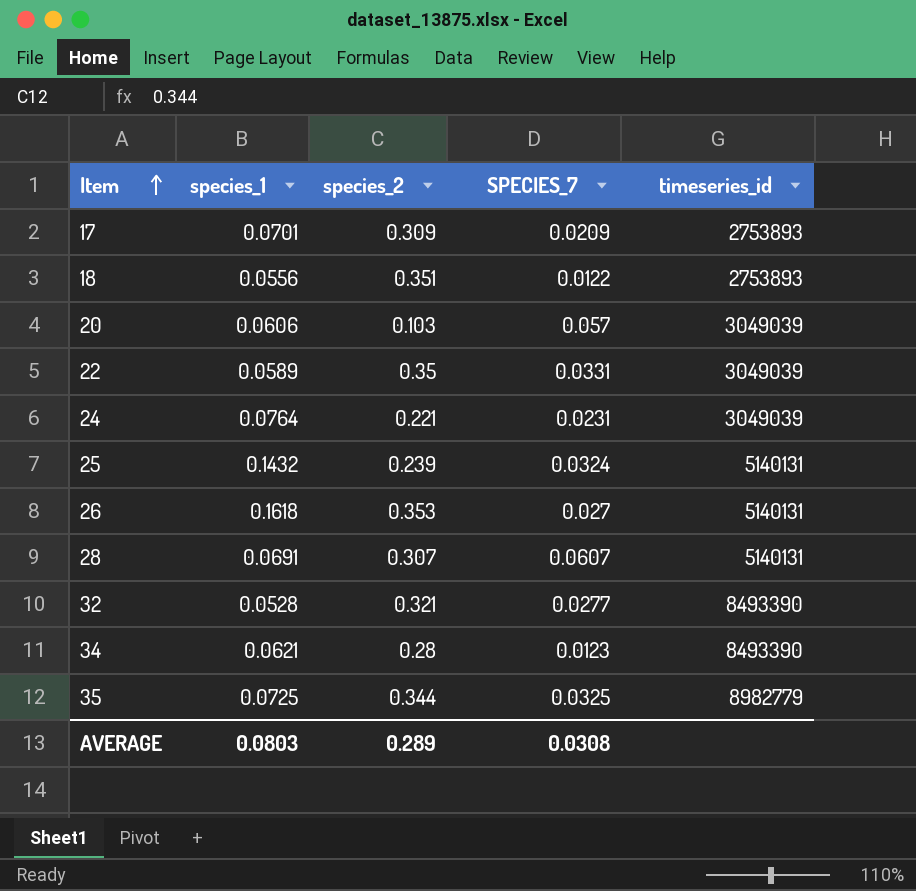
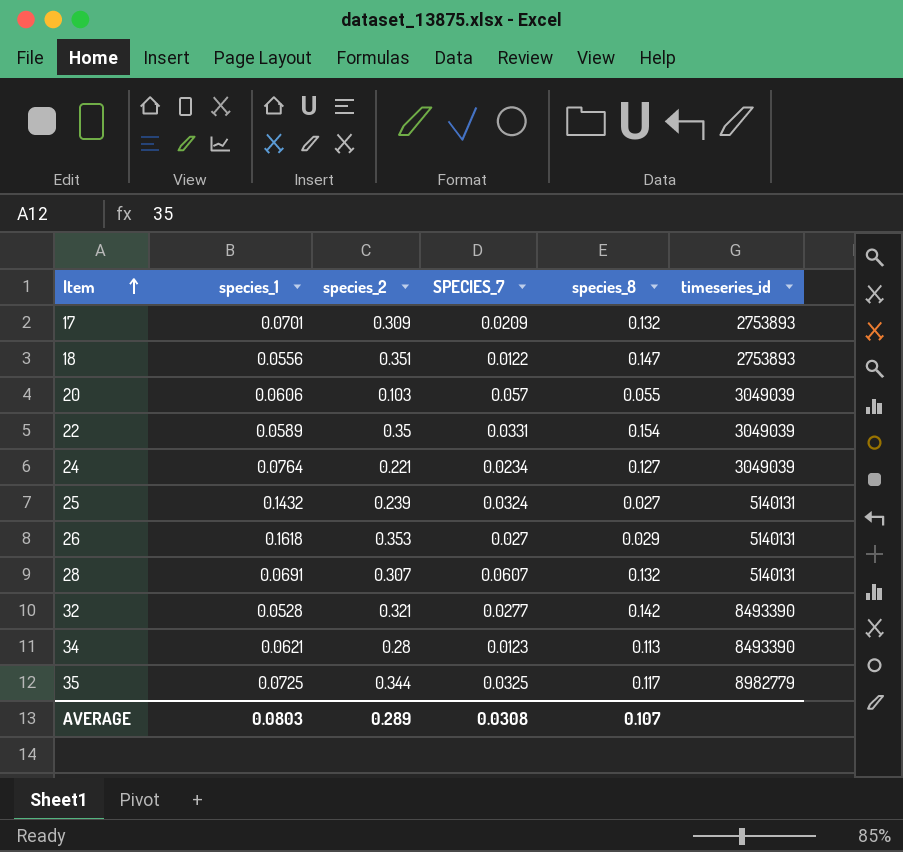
column species_8 | position: none -> 5
24 | SPECIES_7: 0.0231 -> 0.0234

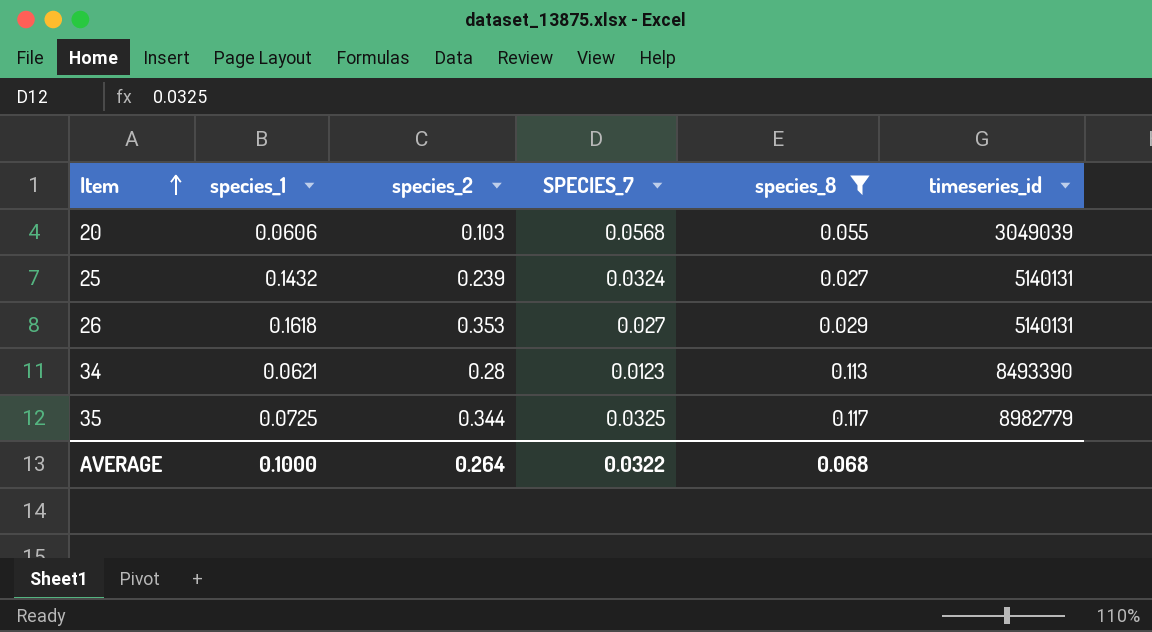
filter: none -> species_8 <= 0.117
20 | SPECIES_7: 0.057 -> 0.0568
AVERAGE | species_1: 0.0803 -> 0.1000
AVERAGE | species_2: 0.289 -> 0.264
AVERAGE | SPECIES_7: 0.0308 -> 0.0322
AVERAGE | species_8: 0.107 -> 0.068

